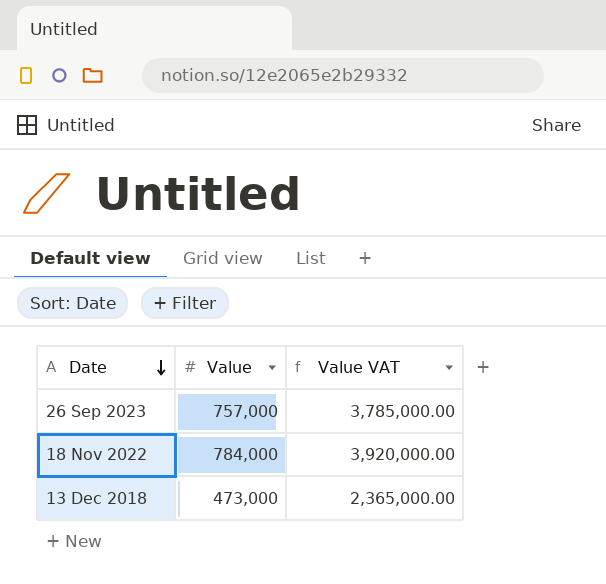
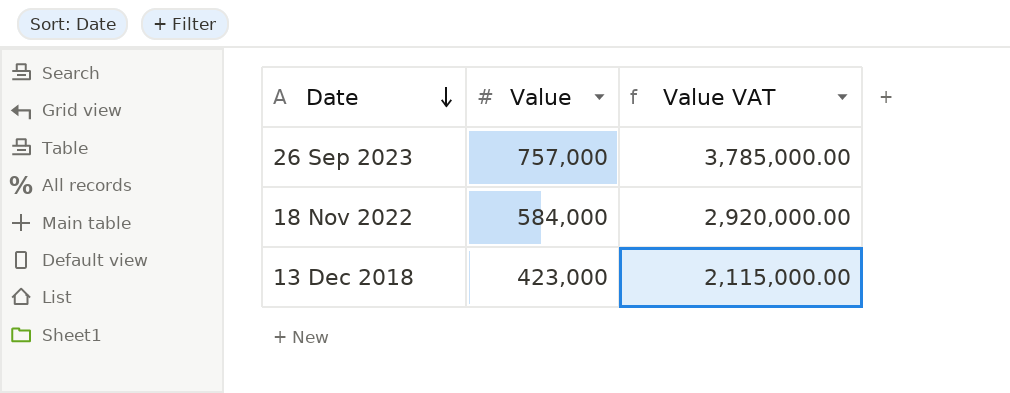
18 Nov 2022 | Value: 784,000 -> 584,000
18 Nov 2022 | Value VAT: 3,920,000.00 -> 2,920,000.00
13 Dec 2018 | Value: 473,000 -> 423,000
13 Dec 2018 | Value VAT: 2,365,000.00 -> 2,115,000.00

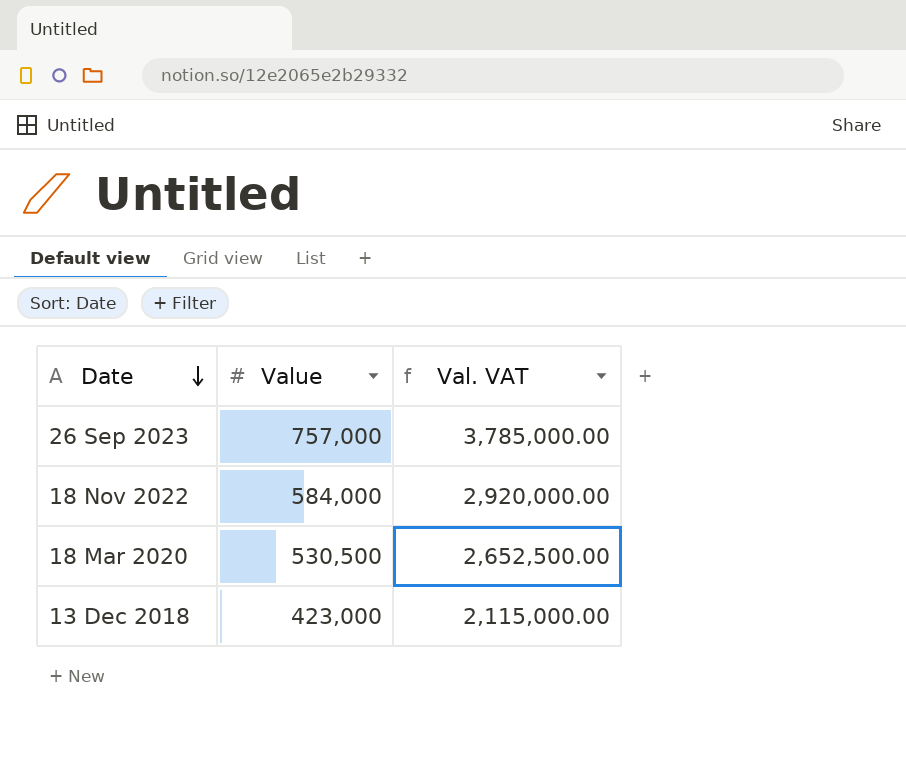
column name: Value VAT -> Val. VAT
row 18 Mar 2020: none -> 530,500 | 2,652,500.00

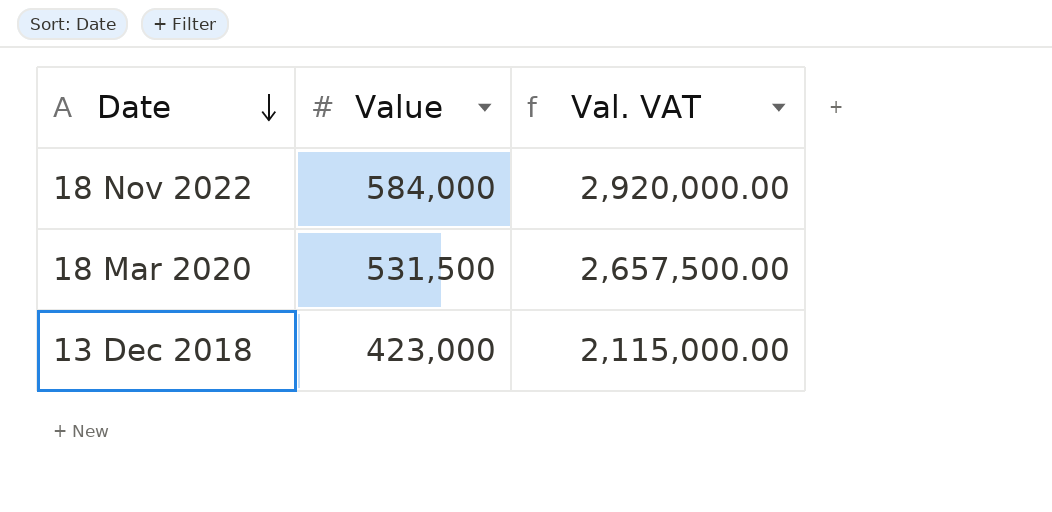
row 26 Sep 2023: 757,000 | 3,785,000.00 -> none
18 Mar 2020 | Value: 530,500 -> 531,500
18 Mar 2020 | Val. VAT: 2,652,500.00 -> 2,657,500.00

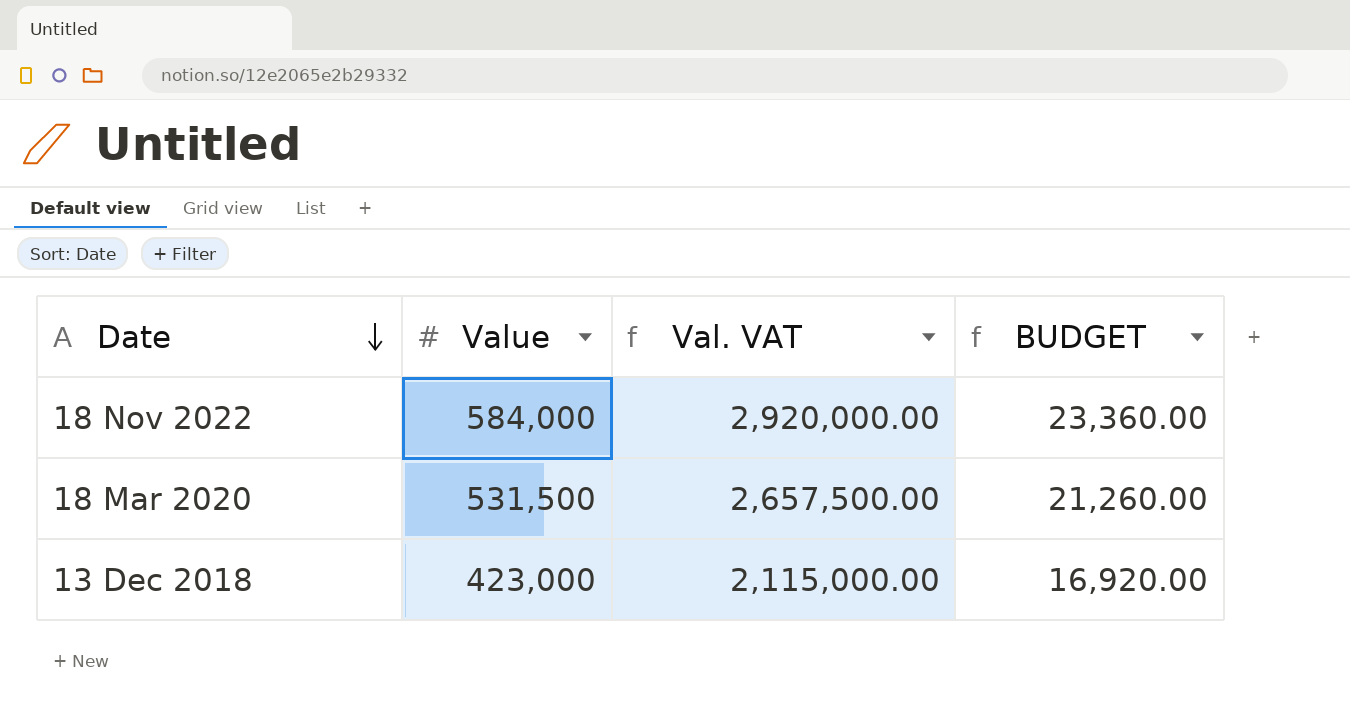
column BUDGET | formula: none -> [Value] * 0.04

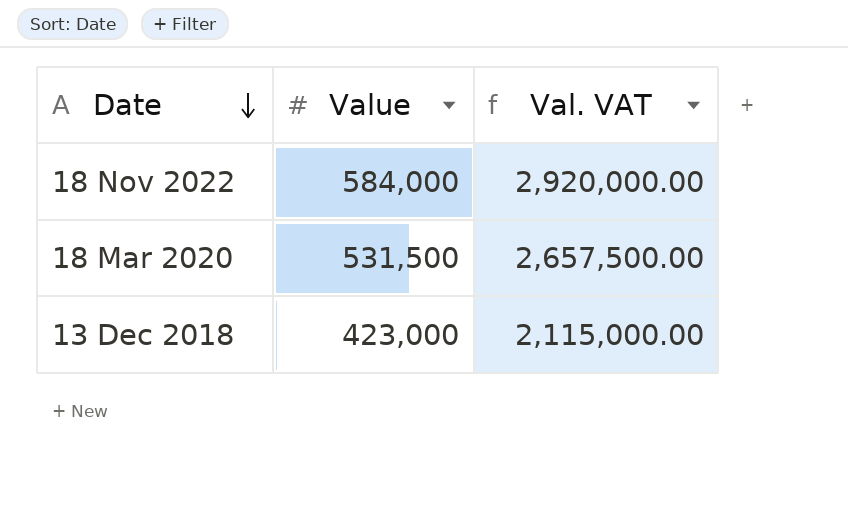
column BUDGET | formula: [Value] * 0.04 -> none

